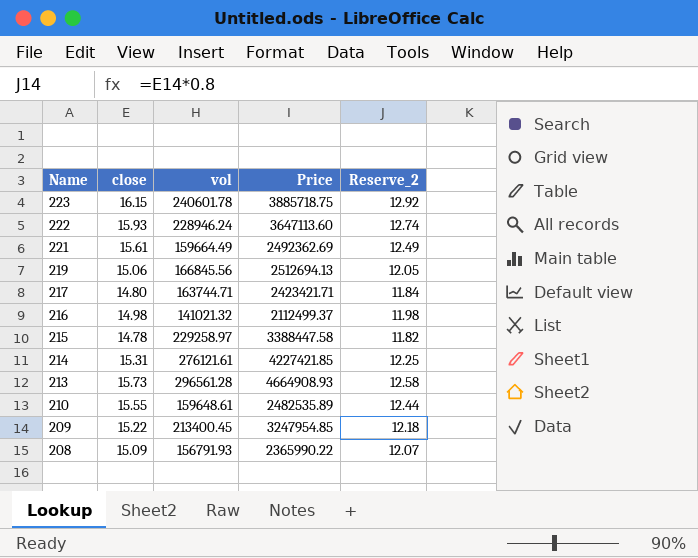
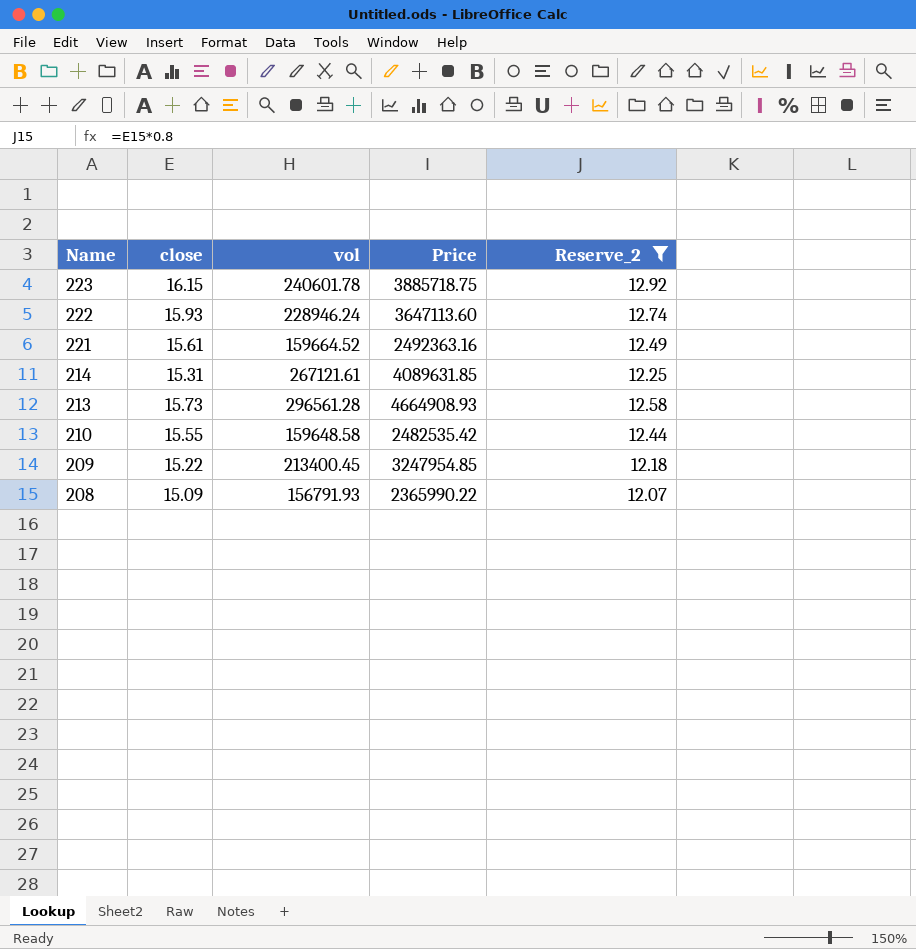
filter: none -> Reserve_2 >= 12.07
221 | vol: 159664.49 -> 159664.52
221 | Price: 2492362.69 -> 2492363.16
214 | vol: 276121.61 -> 267121.61
214 | Price: 4227421.85 -> 4089631.85
210 | vol: 159648.61 -> 159648.58
210 | Price: 2482535.89 -> 2482535.42

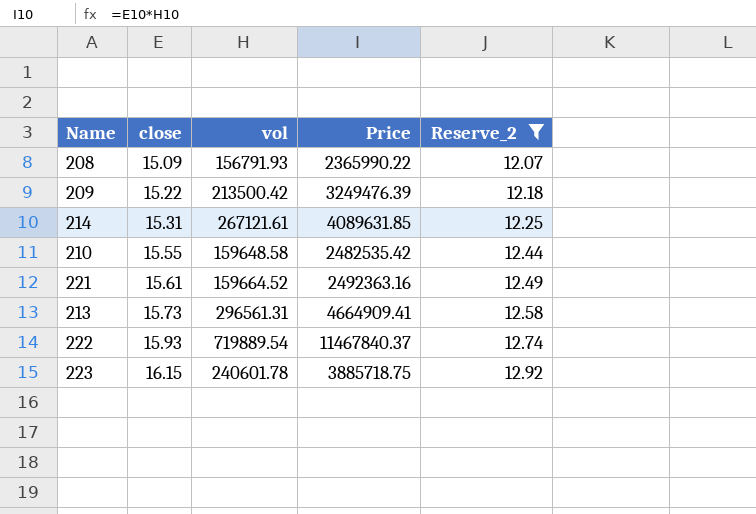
row order: Name descending -> close ascending
209 | vol: 213400.45 -> 213500.42
209 | Price: 3247954.85 -> 3249476.39
213 | vol: 296561.28 -> 296561.31
213 | Price: 4664908.93 -> 4664909.41
222 | vol: 228946.24 -> 719889.54
222 | Price: 3647113.60 -> 11467840.37

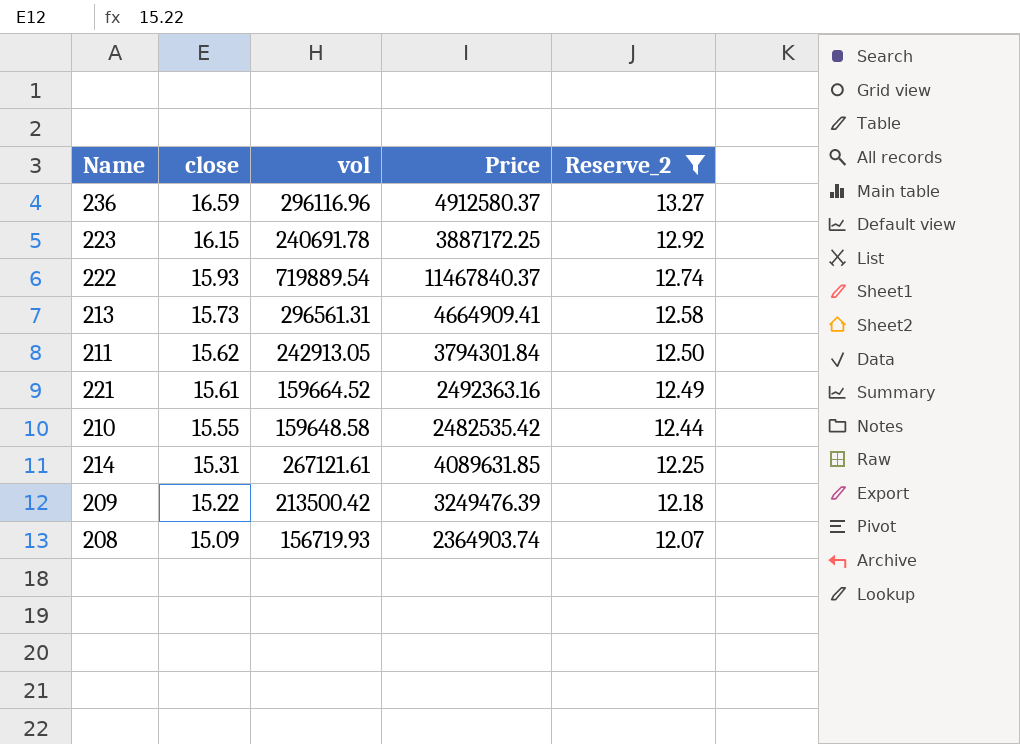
row order: close ascending -> close descending
row 236: none -> 16.59 | 296116.96 | 4912580.37 | 13.27
223 | vol: 240601.78 -> 240691.78
223 | Price: 3885718.75 -> 3887172.25
row 211: none -> 15.62 | 242913.05 | 3794301.84 | 12.50
208 | vol: 156791.93 -> 156719.93
208 | Price: 2365990.22 -> 2364903.74

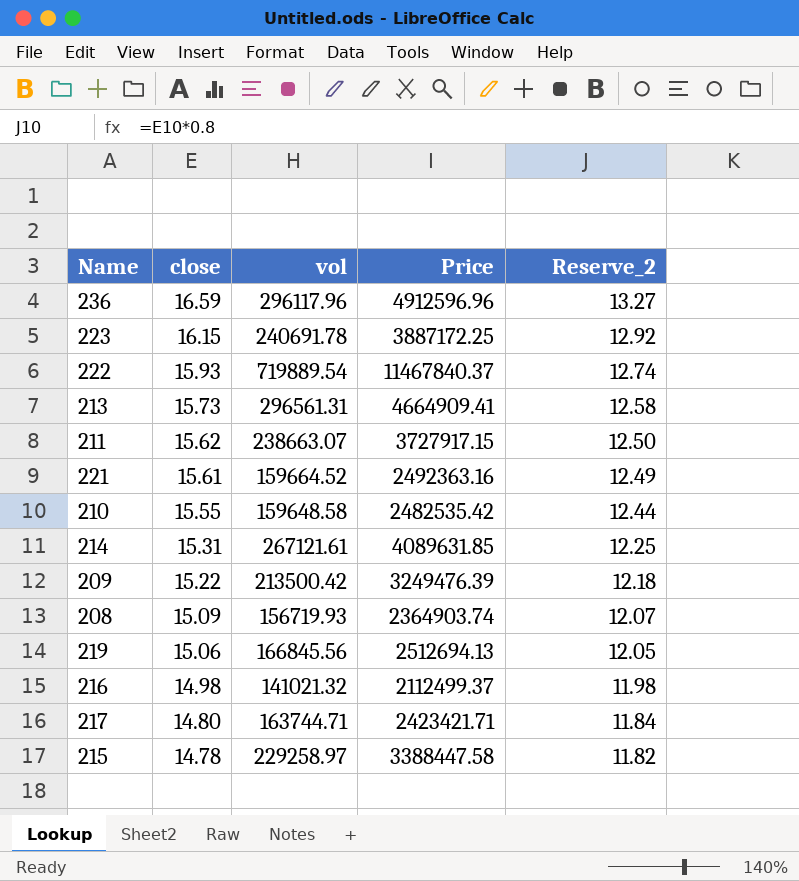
filter: Reserve_2 >= 12.07 -> none
236 | vol: 296116.96 -> 296117.96
236 | Price: 4912580.37 -> 4912596.96
211 | vol: 242913.05 -> 238663.07
211 | Price: 3794301.84 -> 3727917.15

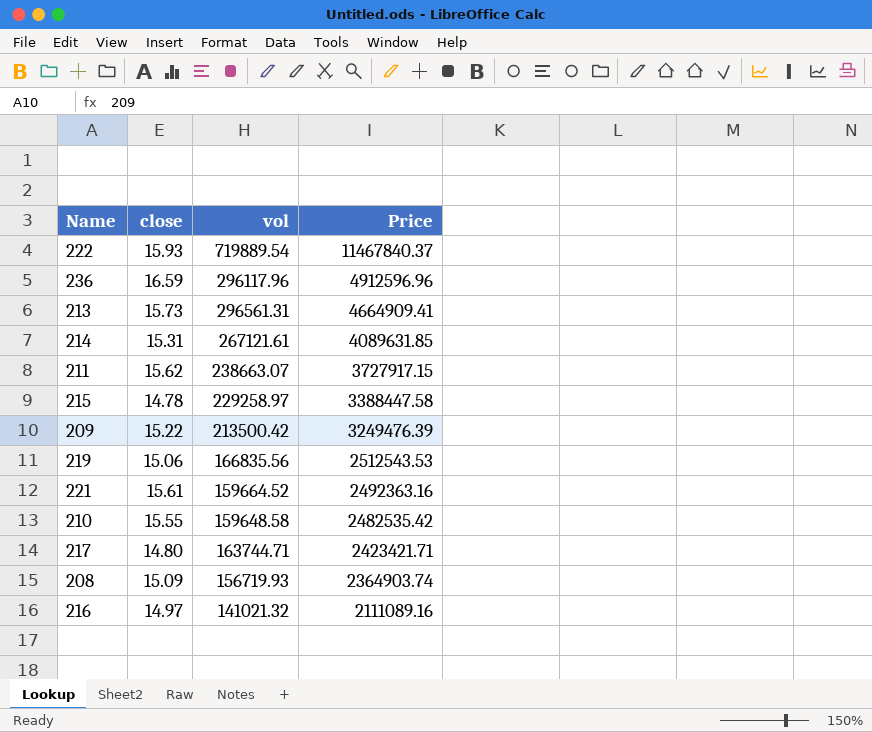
row order: close descending -> Price descending
column Reserve_2 | formula: [close] * 0.8 -> none
row 223: 16.15 | 240691.78 | 3887172.25 | 12.92 -> none
219 | vol: 166845.56 -> 166835.56
219 | Price: 2512694.13 -> 2512543.53
216 | close: 14.98 -> 14.97
216 | Price: 2112499.37 -> 2111089.16

